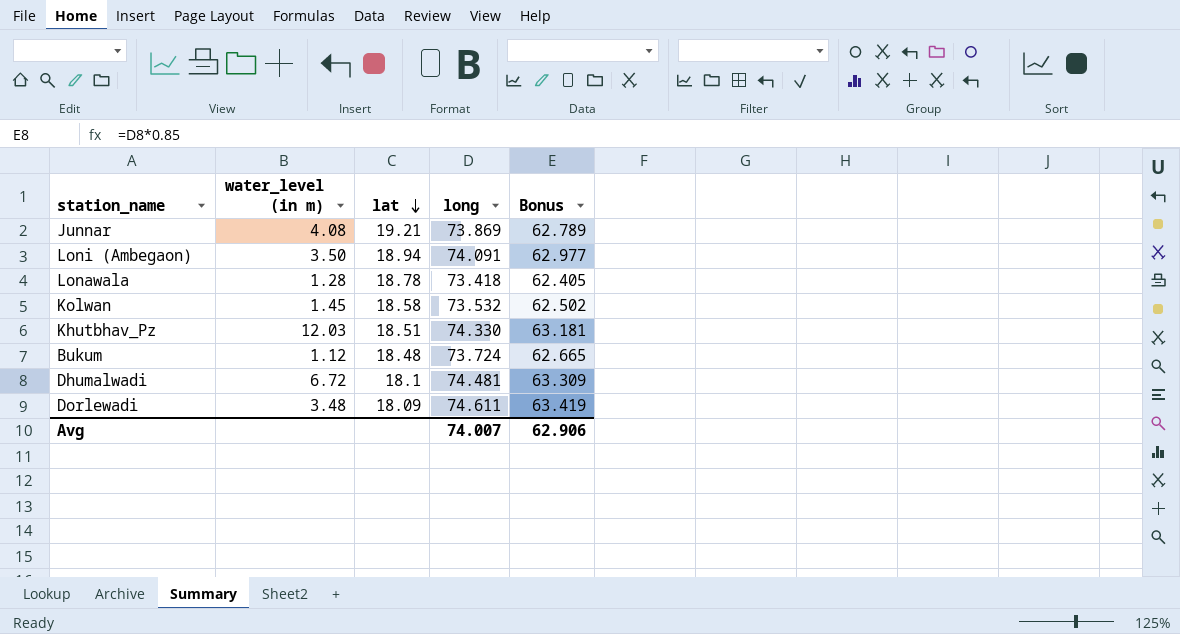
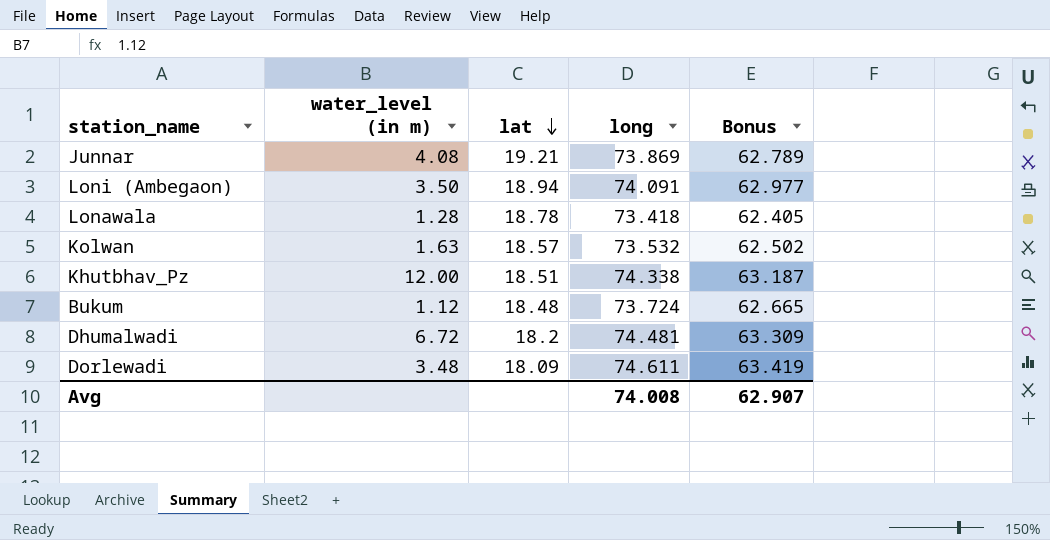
Kolwan | water_level (in m): 1.45 -> 1.63
Kolwan | lat: 18.58 -> 18.57
Khutbhav_Pz | water_level (in m): 12.03 -> 12.00
Khutbhav_Pz | long: 74.330 -> 74.338
Khutbhav_Pz | Bonus: 63.181 -> 63.187
Dhumalwadi | lat: 18.1 -> 18.2
Avg | long: 74.007 -> 74.008
Avg | Bonus: 62.906 -> 62.907

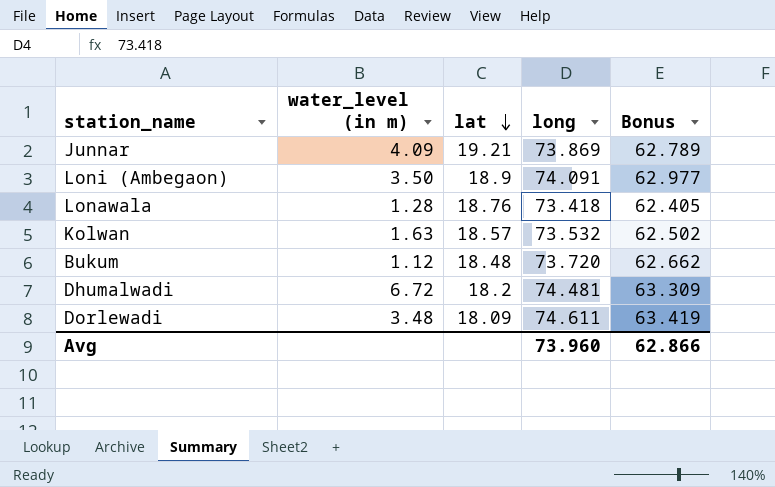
row Khutbhav_Pz: 12.00 | 18.51 | 74.338 | 63.187 -> none
Junnar | water_level (in m): 4.08 -> 4.09
Loni (Ambegaon) | lat: 18.94 -> 18.9
Lonawala | lat: 18.78 -> 18.76
Bukum | long: 73.724 -> 73.720
Bukum | Bonus: 62.665 -> 62.662
Avg | long: 74.008 -> 73.960
Avg | Bonus: 62.907 -> 62.866

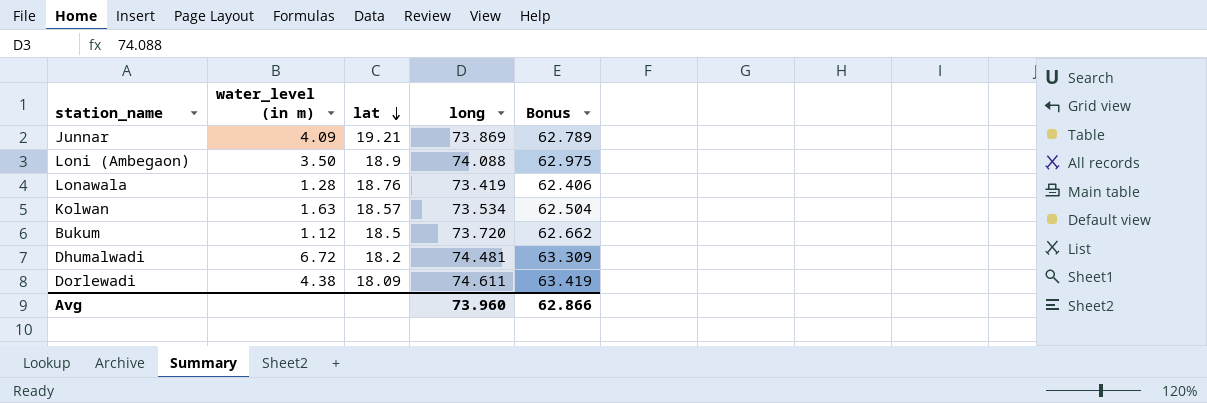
Loni (Ambegaon) | long: 74.091 -> 74.088
Loni (Ambegaon) | Bonus: 62.977 -> 62.975
Lonawala | long: 73.418 -> 73.419
Lonawala | Bonus: 62.405 -> 62.406
Kolwan | long: 73.532 -> 73.534
Kolwan | Bonus: 62.502 -> 62.504
Bukum | lat: 18.48 -> 18.5
Dorlewadi | water_level (in m): 3.48 -> 4.38

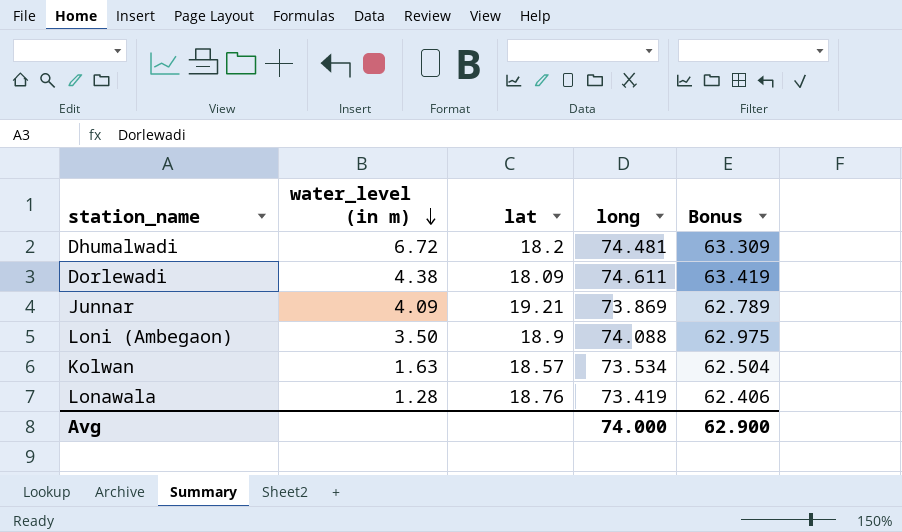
row order: lat descending -> water_level (in m) descending
row Bukum: 1.12 | 18.5 | 73.720 | 62.662 -> none
Avg | long: 73.960 -> 74.000
Avg | Bonus: 62.866 -> 62.900

